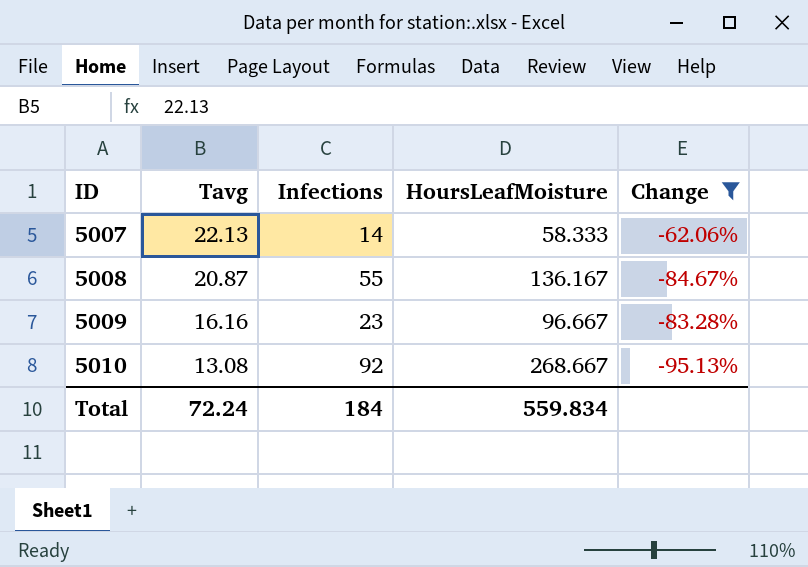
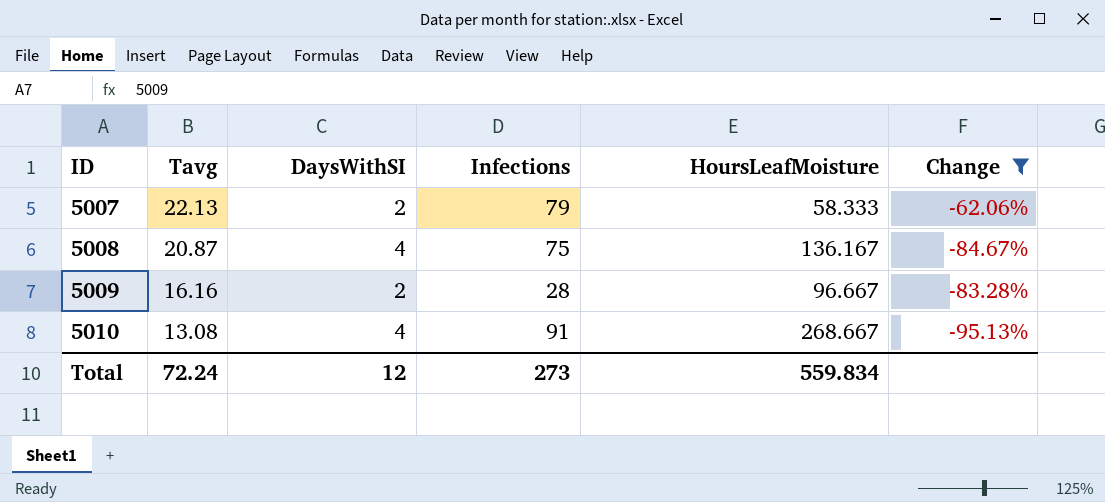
column DaysWithSI | position: none -> 3
5007 | Infections: 14 -> 79
5008 | Infections: 55 -> 75
5009 | Infections: 23 -> 28
5010 | Infections: 92 -> 91
Total | Infections: 184 -> 273

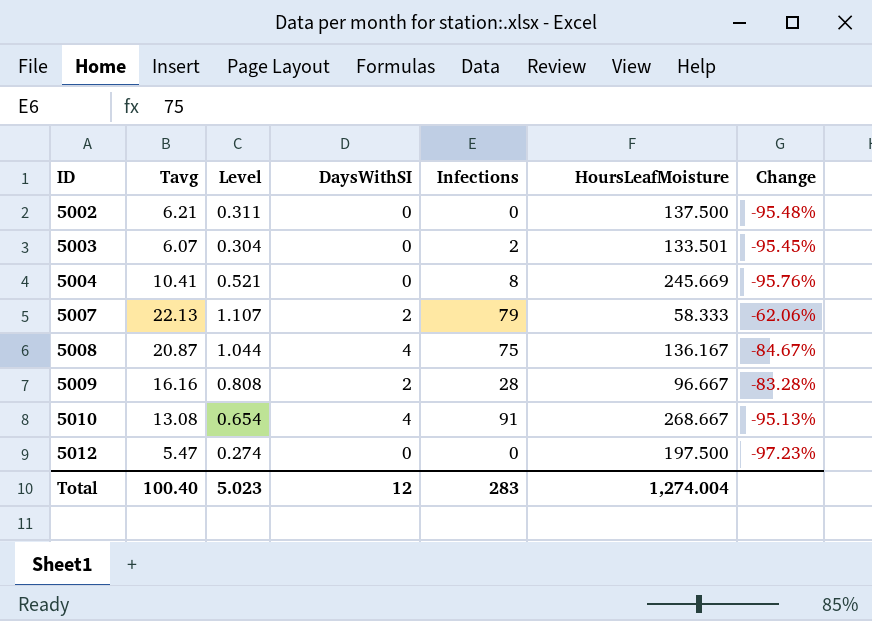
filter: Change >= -95.13% -> none
column Level | formula: none -> [Tavg] * 0.05
Total | Tavg: 72.24 -> 100.40
Total | Infections: 273 -> 283
Total | HoursLeafMoisture: 559.834 -> 1,274.004

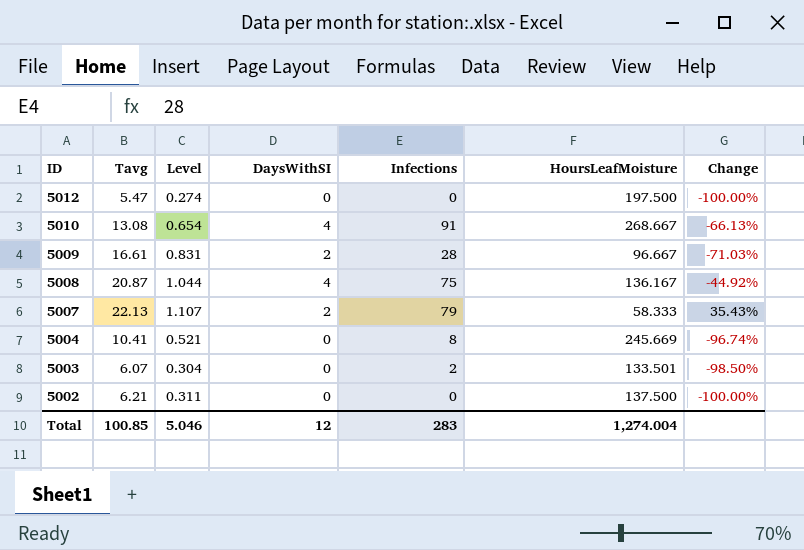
row order: ID ascending -> ID descending
column Change | formula: ([Tavg] - [HoursLeafMoisture]) / [HoursLeafMoisture] -> ([Infections] - [HoursLeafMoisture]) / [HoursLeafMoisture]
5009 | Tavg: 16.16 -> 16.61
5009 | Level: 0.808 -> 0.831
Total | Tavg: 100.40 -> 100.85
Total | Level: 5.023 -> 5.046

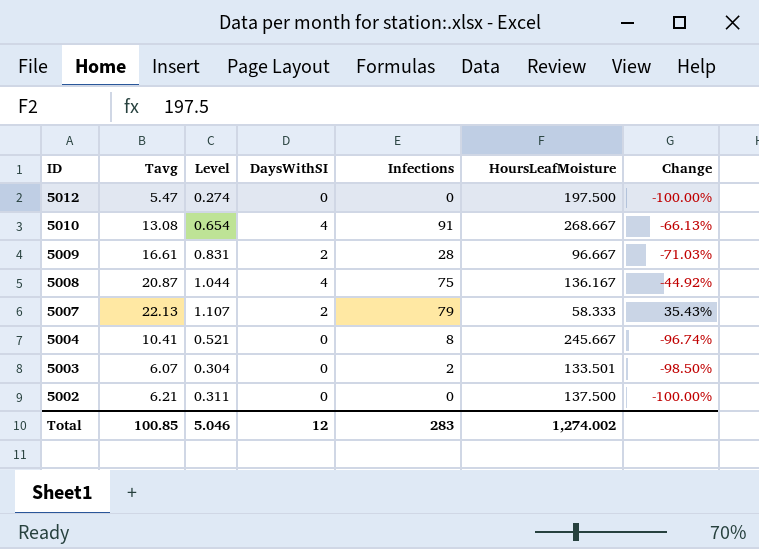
5004 | HoursLeafMoisture: 245.669 -> 245.667
Total | HoursLeafMoisture: 1,274.004 -> 1,274.002

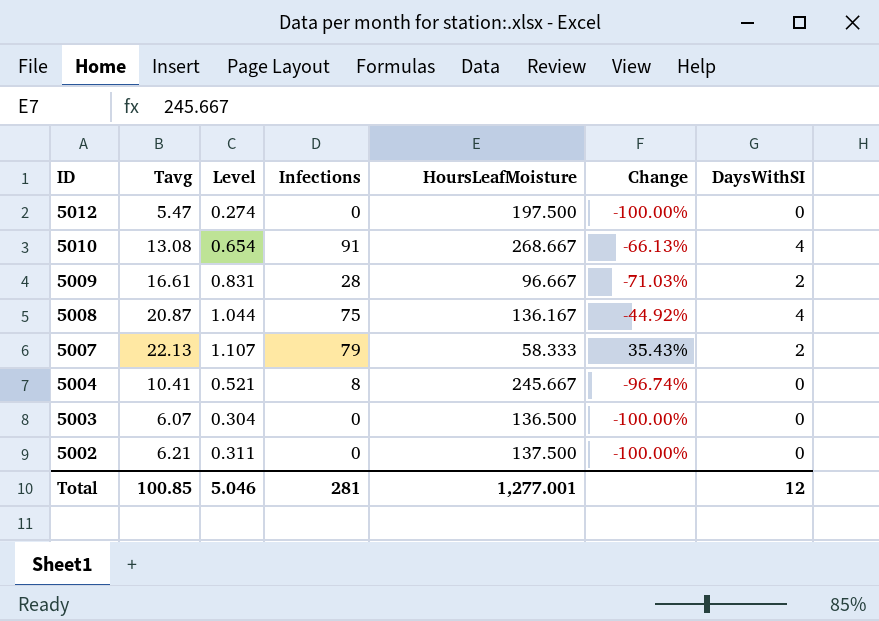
column DaysWithSI | position: 4 -> 7
5003 | Infections: 2 -> 0
5003 | HoursLeafMoisture: 133.501 -> 136.500
5003 | Change: -98.50% -> -100.00%
Total | Infections: 283 -> 281
Total | HoursLeafMoisture: 1,274.002 -> 1,277.001

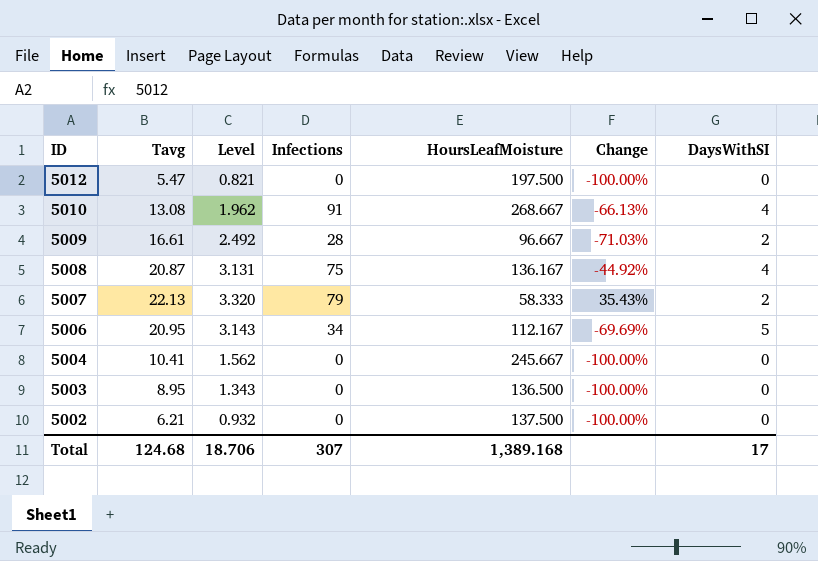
column Level | formula: [Tavg] * 0.05 -> [Tavg] * 0.15
row 5006: none -> 20.95 | 3.143 | 34 | 112.167 | -69.69% | 5
5004 | Infections: 8 -> 0
5004 | Change: -96.74% -> -100.00%
5003 | Tavg: 6.07 -> 8.95
Total | Tavg: 100.85 -> 124.68
Total | Level: 5.046 -> 18.706
Total | Infections: 281 -> 307
Total | HoursLeafMoisture: 1,277.001 -> 1,389.168
Total | DaysWithSI: 12 -> 17

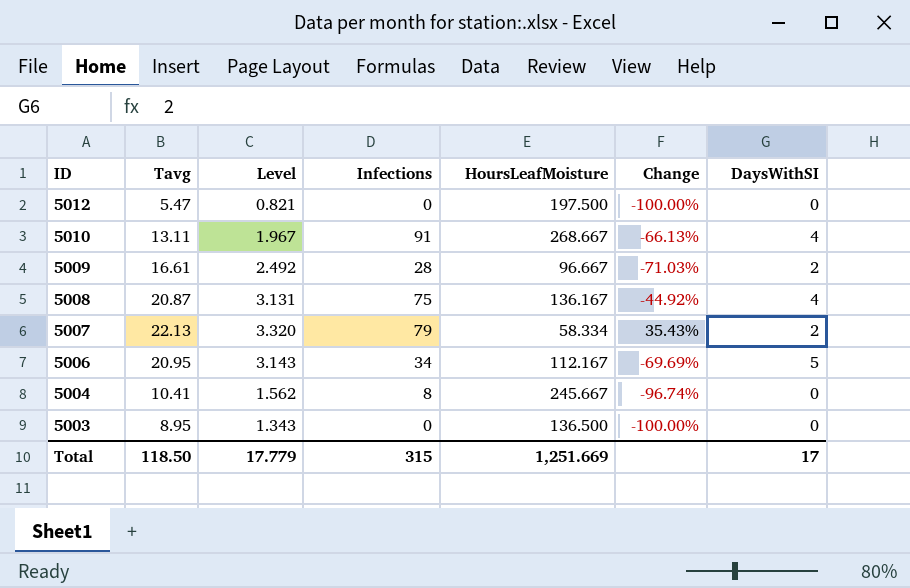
row 5002: 6.21 | 0.932 | 0 | 137.500 | -100.00% | 0 -> none
5010 | Tavg: 13.08 -> 13.11
5010 | Level: 1.962 -> 1.967
5007 | HoursLeafMoisture: 58.333 -> 58.334
5004 | Infections: 0 -> 8
5004 | Change: -100.00% -> -96.74%
Total | Tavg: 124.68 -> 118.50
Total | Level: 18.706 -> 17.779
Total | Infections: 307 -> 315
Total | HoursLeafMoisture: 1,389.168 -> 1,251.669

